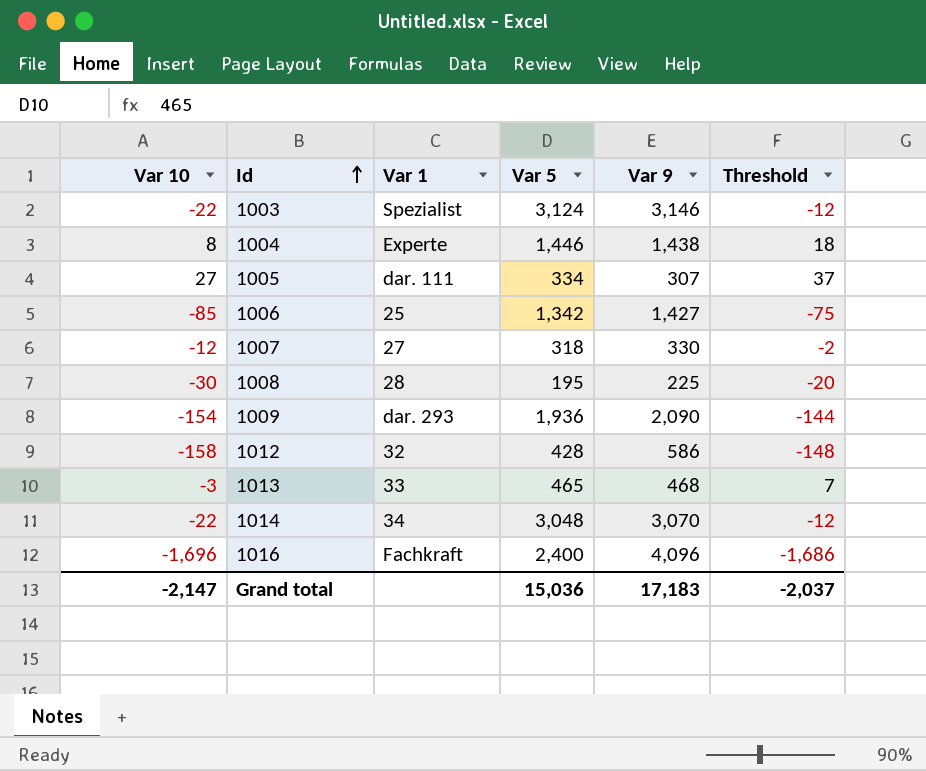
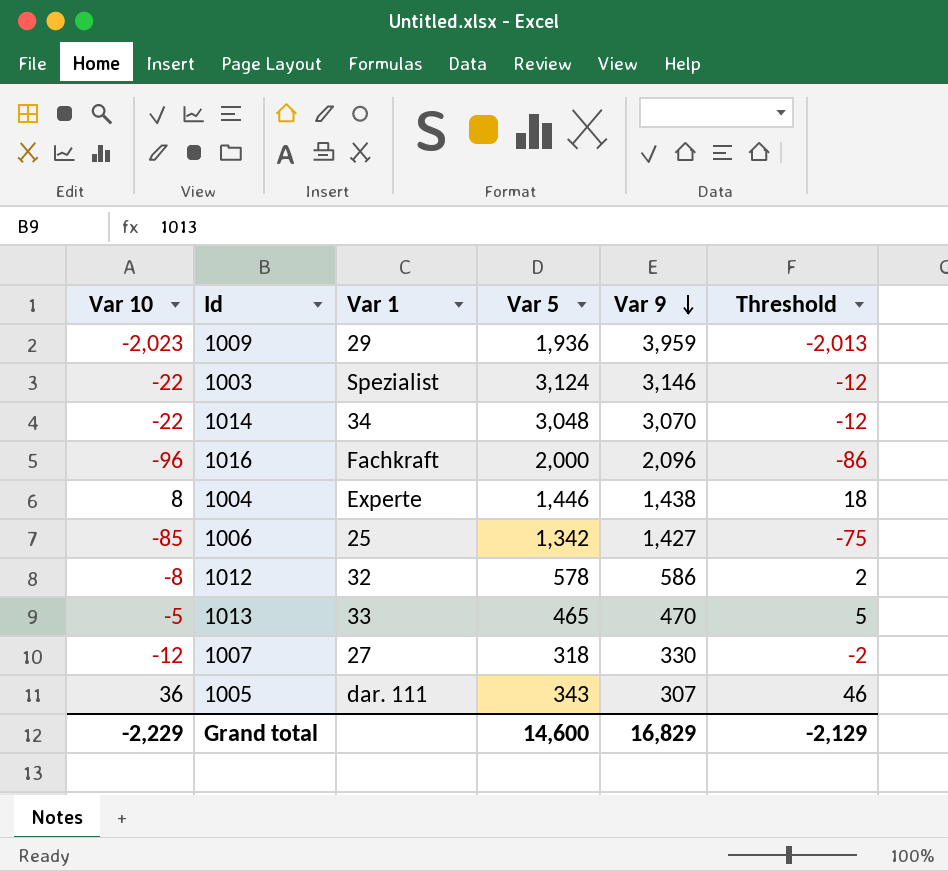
row order: Id ascending -> Var 9 descending
row 1008: -30 | 28 | 195 | 225 | -20 -> none
1009 | Var 10: -154 -> -2,023
1009 | Var 1: dar. 293 -> 29
1009 | Var 9: 2,090 -> 3,959
1009 | Threshold: -144 -> -2,013
1016 | Var 10: -1,696 -> -96
1016 | Var 5: 2,400 -> 2,000
1016 | Var 9: 4,096 -> 2,096
1016 | Threshold: -1,686 -> -86
1012 | Var 10: -158 -> -8
1012 | Var 5: 428 -> 578
1012 | Threshold: -148 -> 2
1013 | Var 10: -3 -> -5
1013 | Var 9: 468 -> 470
1013 | Threshold: 7 -> 5
1005 | Var 10: 27 -> 36
1005 | Var 5: 334 -> 343
1005 | Threshold: 37 -> 46
Grand total | Var 10: -2,147 -> -2,229
Grand total | Var 5: 15,036 -> 14,600
Grand total | Var 9: 17,183 -> 16,829
Grand total | Threshold: -2,037 -> -2,129

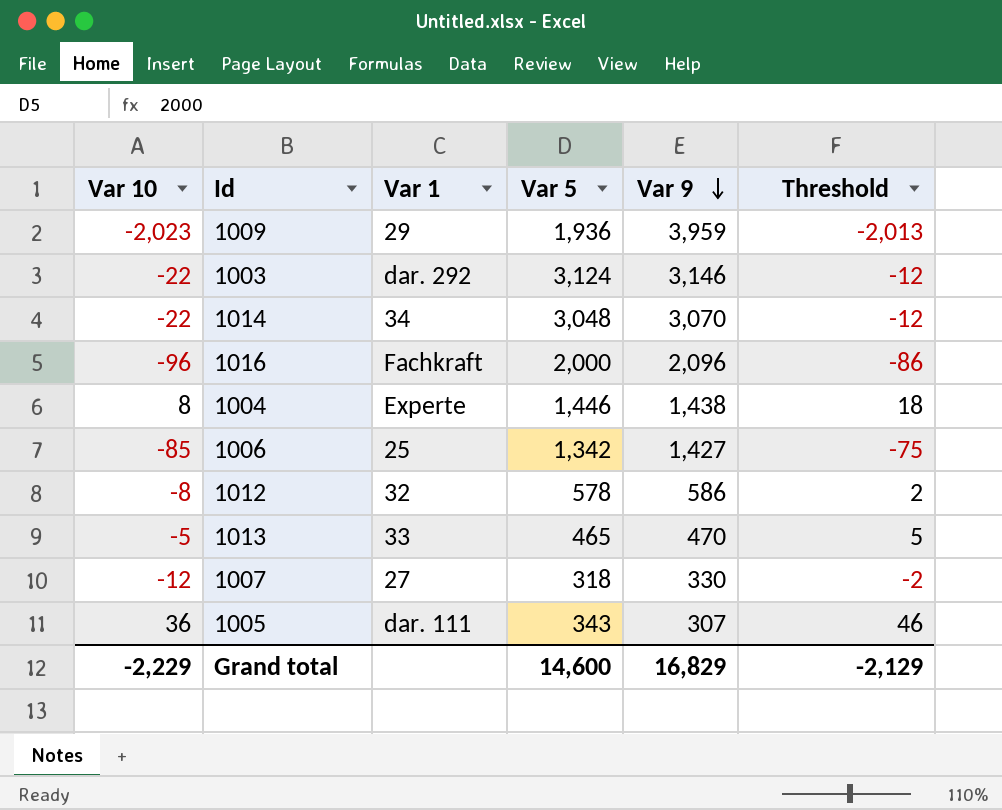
1003 | Var 1: Spezialist -> dar. 292

